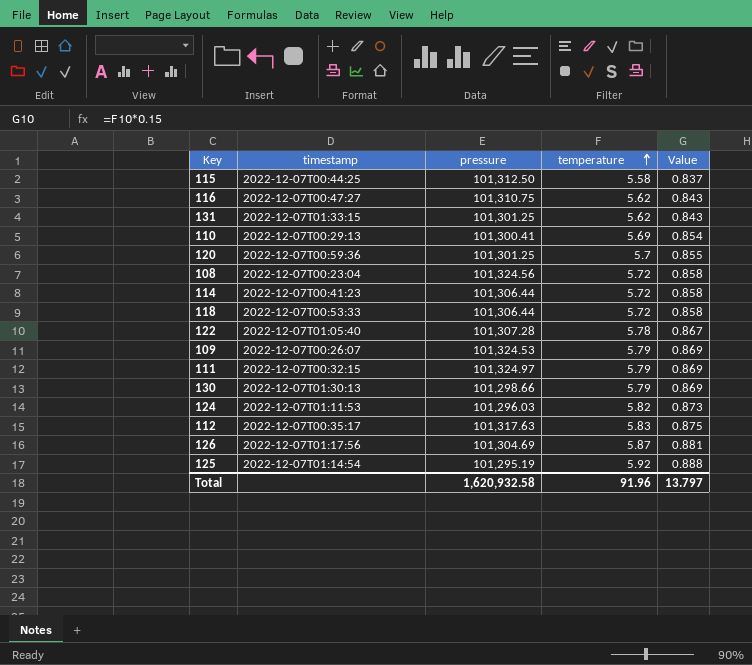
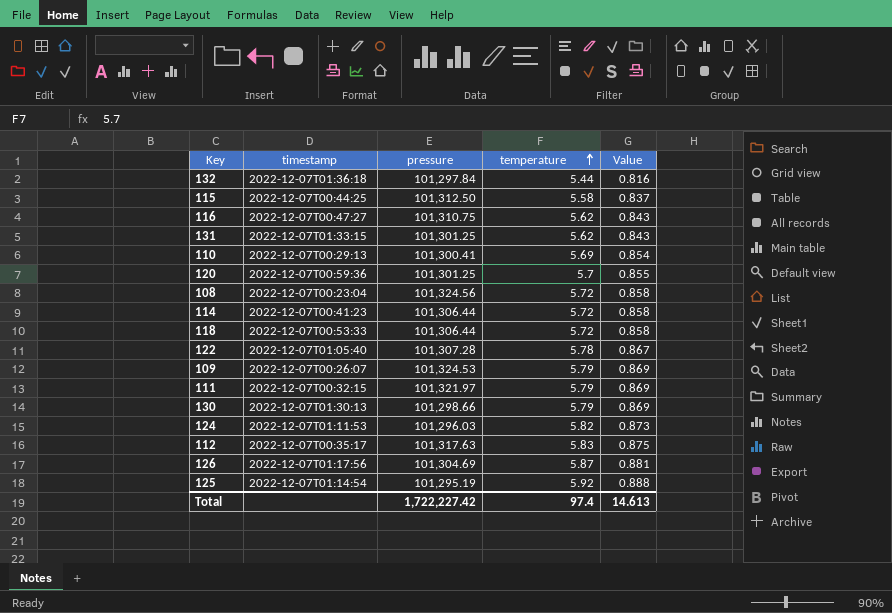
row 132: none -> 2022-12-07T01:36:18 | 101,297.84 | 5.44 | 0.816
111 | pressure: 101,324.97 -> 101,321.97
Total | pressure: 1,620,932.58 -> 1,722,227.42
Total | temperature: 91.96 -> 97.4
Total | Value: 13.797 -> 14.613

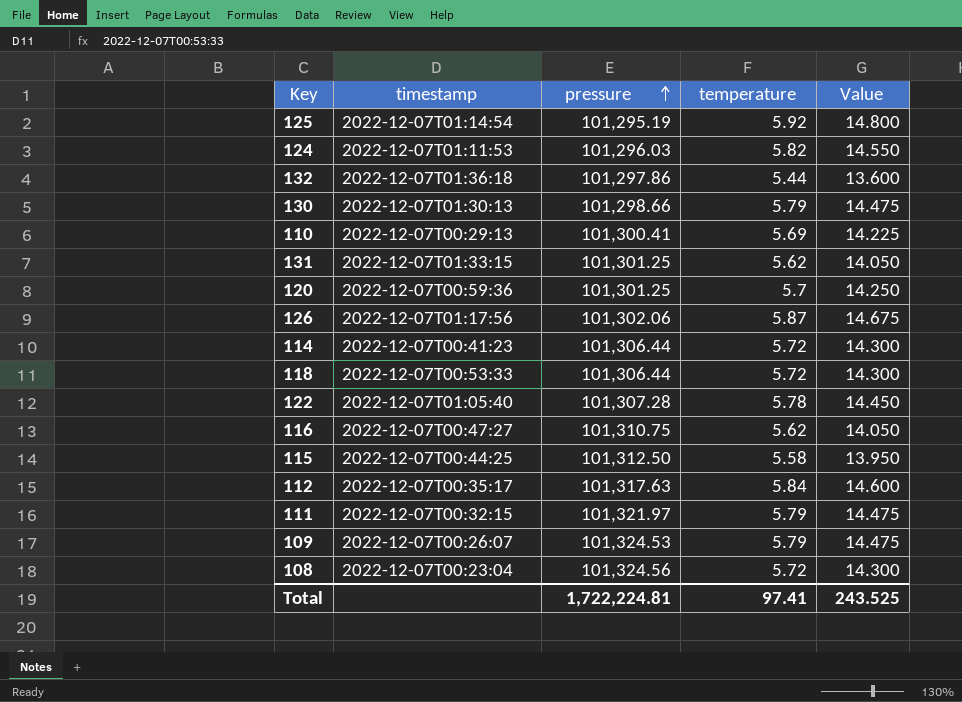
row order: temperature ascending -> pressure ascending
column Value | formula: [temperature] * 0.15 -> [temperature] * 2.5
132 | pressure: 101,297.84 -> 101,297.86
126 | pressure: 101,304.69 -> 101,302.06
112 | temperature: 5.83 -> 5.84
Total | pressure: 1,722,227.42 -> 1,722,224.81
Total | temperature: 97.4 -> 97.41
Total | Value: 14.613 -> 243.525

